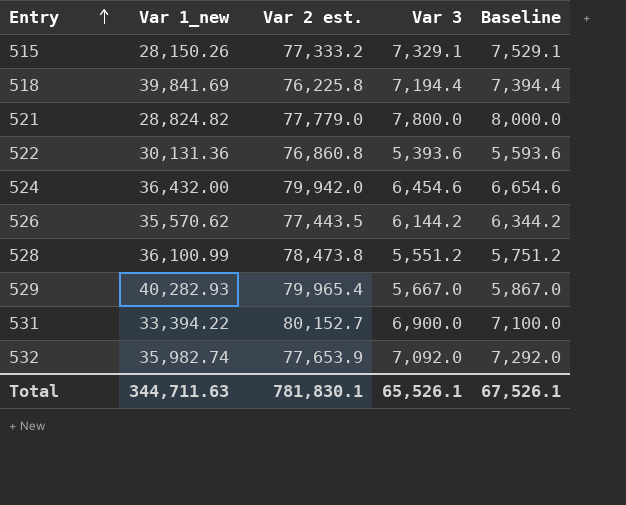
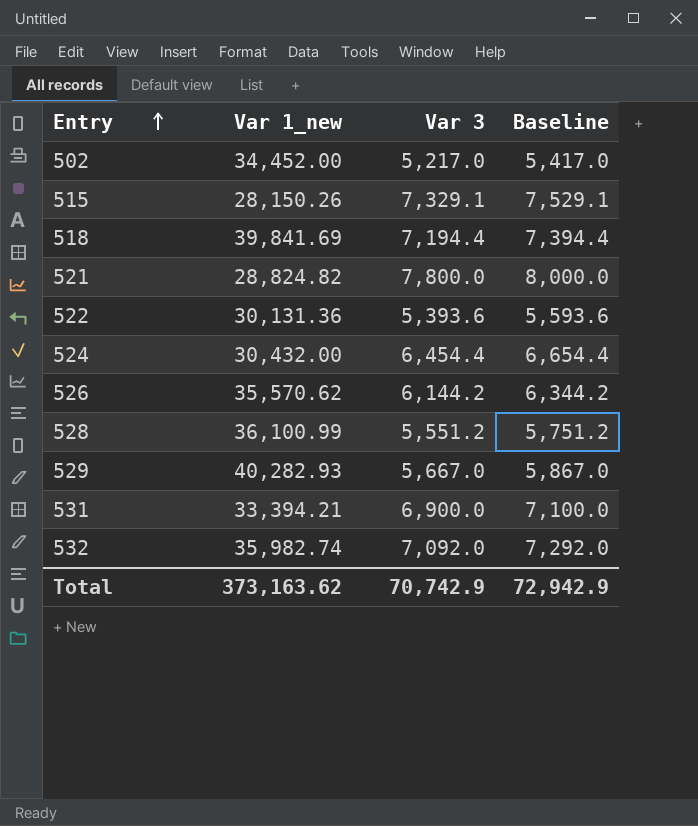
column Var 2 est. | position: 3 -> none
row 502: none -> 34,452.00 | 5,217.0 | 5,417.0
524 | Var 1_new: 36,432.00 -> 30,432.00
524 | Var 3: 6,454.6 -> 6,454.4
524 | Baseline: 6,654.6 -> 6,654.4
531 | Var 1_new: 33,394.22 -> 33,394.21
Total | Var 1_new: 344,711.63 -> 373,163.62
Total | Var 3: 65,526.1 -> 70,742.9
Total | Baseline: 67,526.1 -> 72,942.9

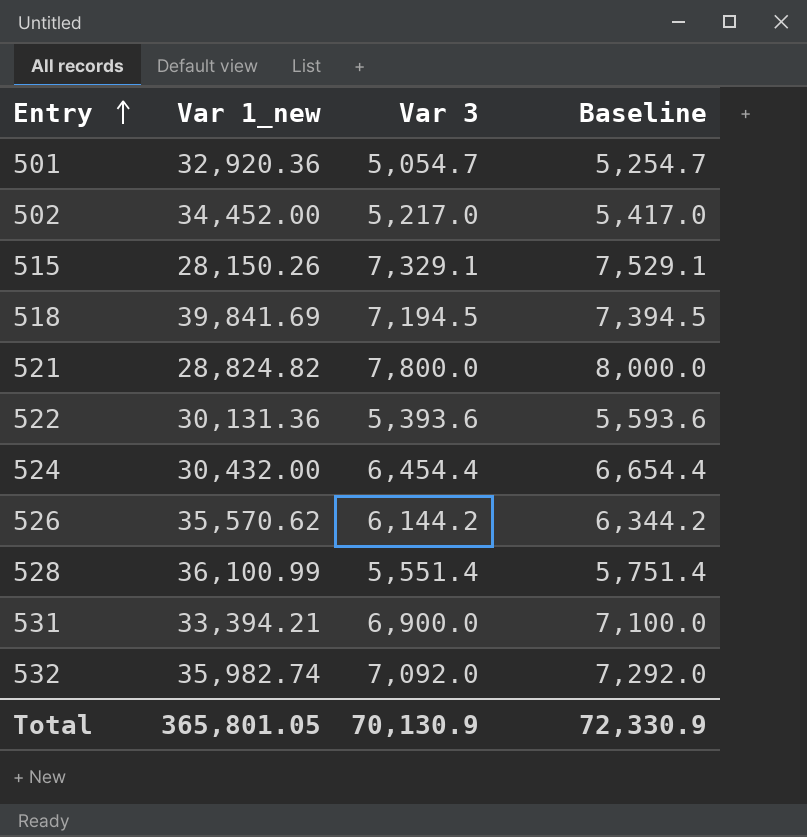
row 529: 40,282.93 | 5,667.0 | 5,867.0 -> none
row 501: none -> 32,920.36 | 5,054.7 | 5,254.7
518 | Var 3: 7,194.4 -> 7,194.5
518 | Baseline: 7,394.4 -> 7,394.5
528 | Var 3: 5,551.2 -> 5,551.4
528 | Baseline: 5,751.2 -> 5,751.4
Total | Var 1_new: 373,163.62 -> 365,801.05
Total | Var 3: 70,742.9 -> 70,130.9
Total | Baseline: 72,942.9 -> 72,330.9

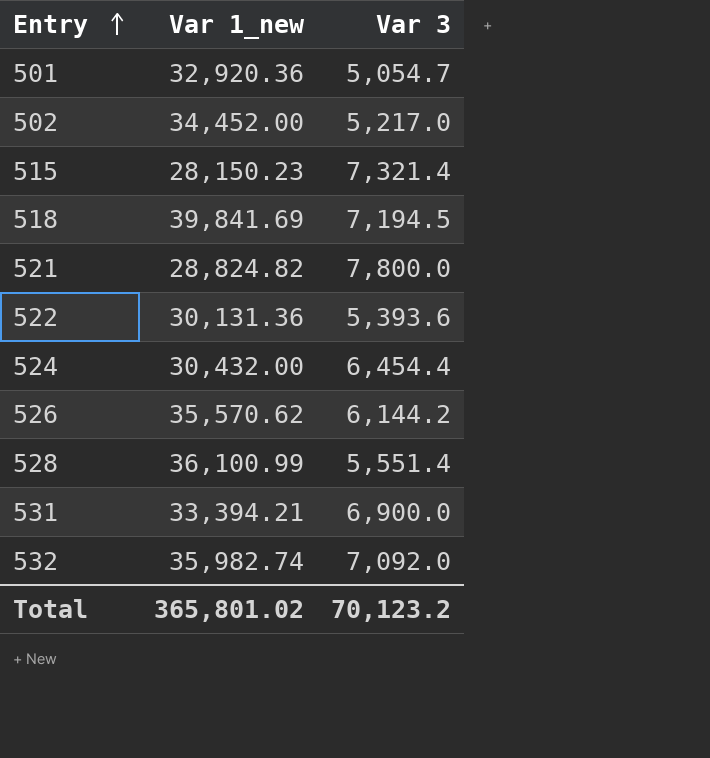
column Baseline | formula: [Var 3] + 200 -> none
515 | Var 1_new: 28,150.26 -> 28,150.23
515 | Var 3: 7,329.1 -> 7,321.4
Total | Var 1_new: 365,801.05 -> 365,801.02
Total | Var 3: 70,130.9 -> 70,123.2

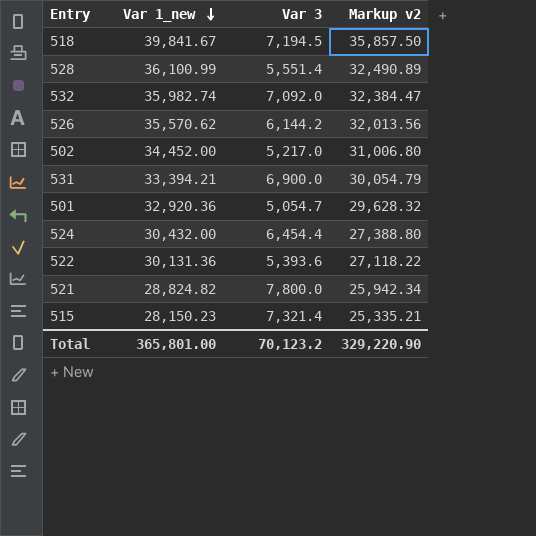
row order: Entry ascending -> Var 1_new descending
column Markup v2 | formula: none -> [Var 1_new] * 0.9
518 | Var 1_new: 39,841.69 -> 39,841.67
Total | Var 1_new: 365,801.02 -> 365,801.00

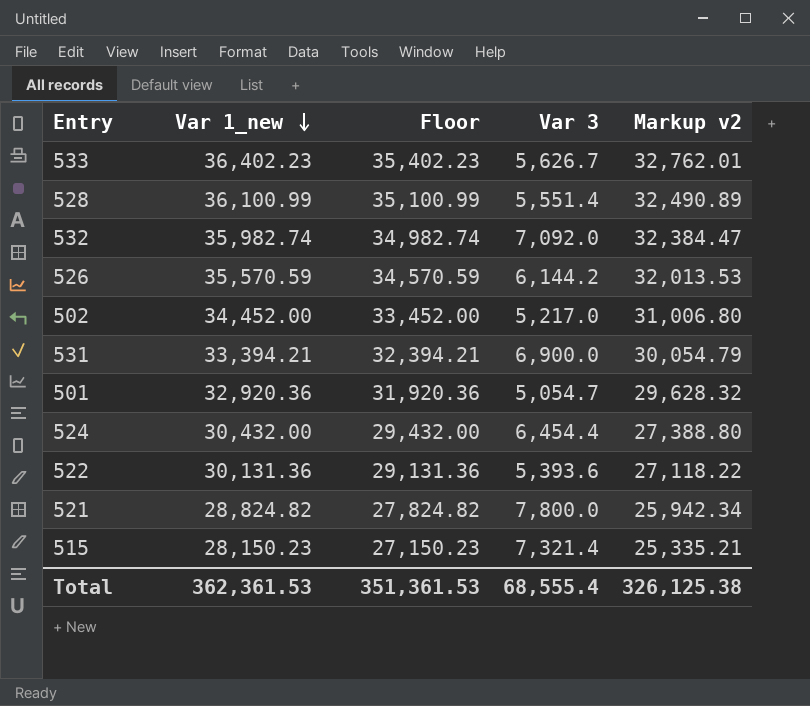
column Floor | formula: none -> [Var 1_new] - 1000
row 518: 39,841.67 | 7,194.5 | 35,857.50 -> none
row 533: none -> 36,402.23 | 35,402.23 | 5,626.7 | 32,762.01
526 | Var 1_new: 35,570.62 -> 35,570.59
526 | Markup v2: 32,013.56 -> 32,013.53
Total | Var 1_new: 365,801.00 -> 362,361.53
Total | Var 3: 70,123.2 -> 68,555.4
Total | Markup v2: 329,220.90 -> 326,125.38

